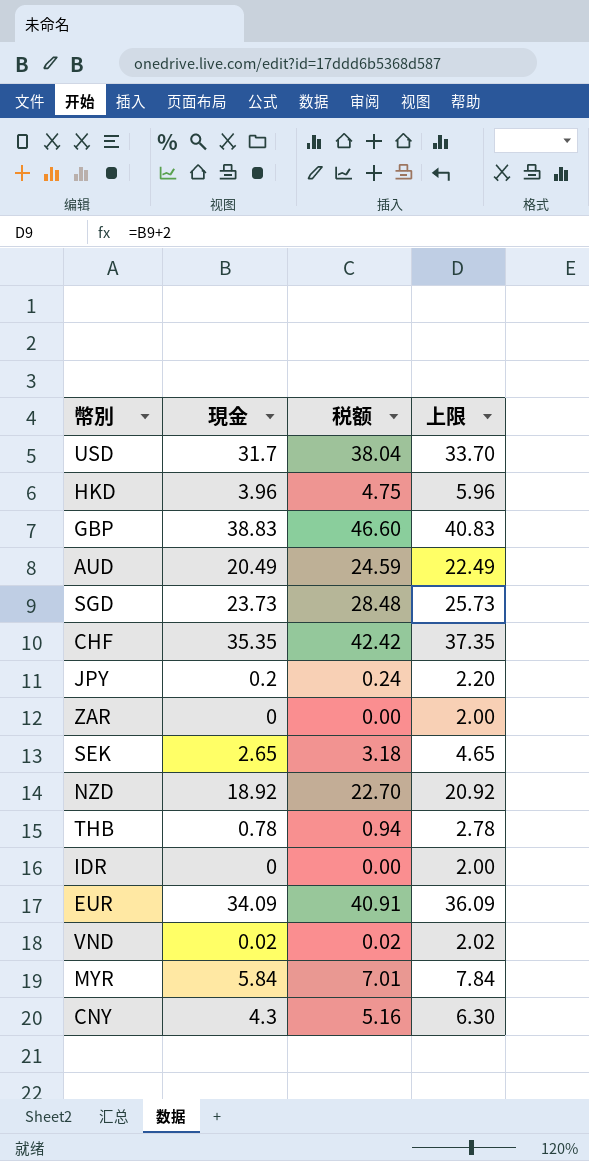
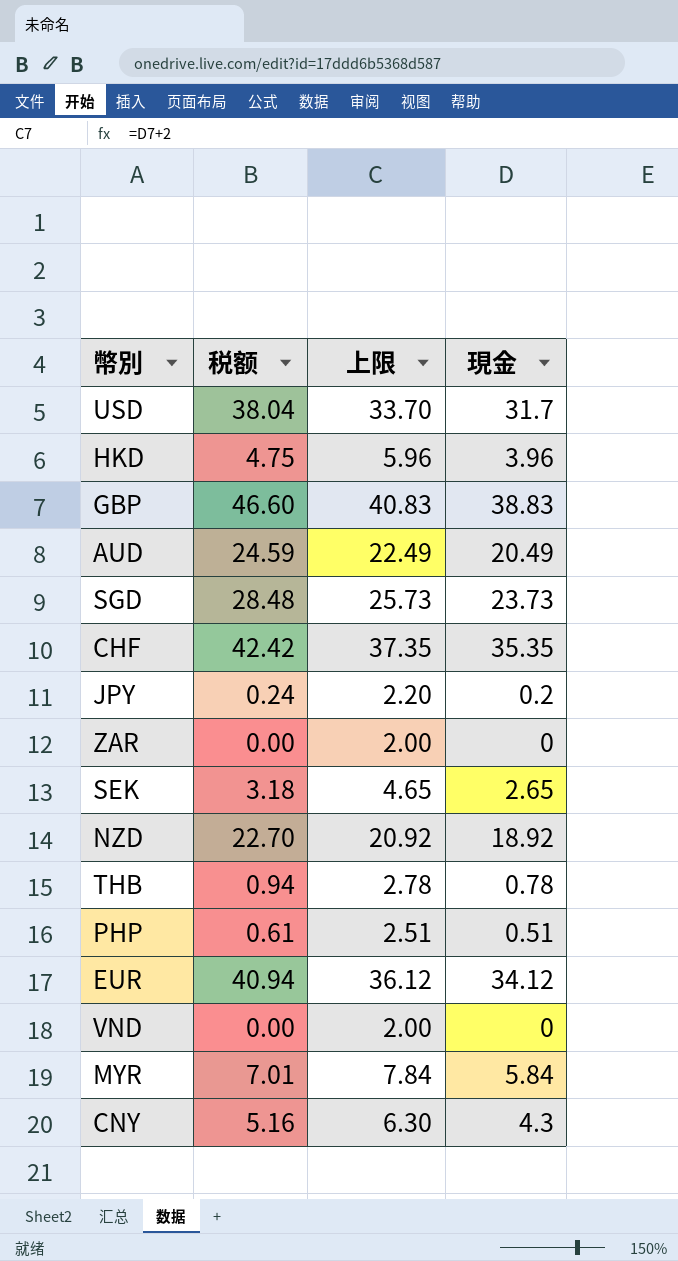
column 現金 | position: 2 -> 4
row IDR: 0 | 0.00 | 2.00 -> none
row PHP: none -> 0.61 | 2.51 | 0.51
EUR | 税额: 40.91 -> 40.94
EUR | 上限: 36.09 -> 36.12
EUR | 現金: 34.09 -> 34.12
VND | 税额: 0.02 -> 0.00
VND | 上限: 2.02 -> 2.00
VND | 現金: 0.02 -> 0

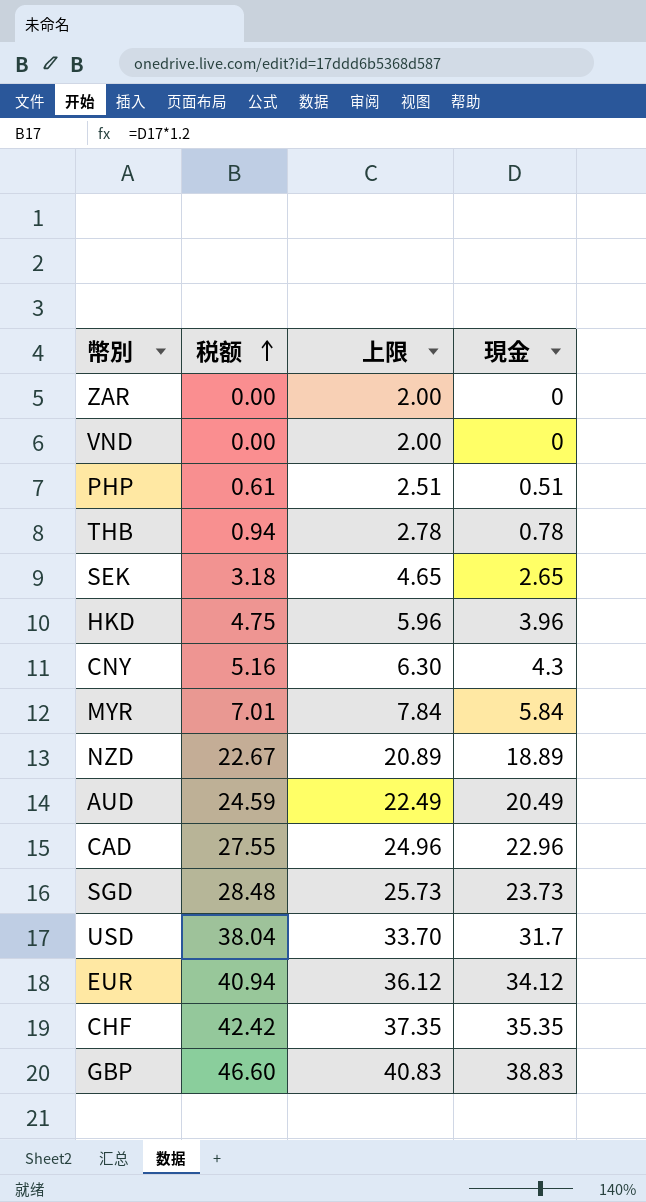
row order: none -> 税额 ascending
row JPY: 0.24 | 2.20 | 0.2 -> none
NZD | 税额: 22.70 -> 22.67
NZD | 上限: 20.92 -> 20.89
NZD | 現金: 18.92 -> 18.89
row CAD: none -> 27.55 | 24.96 | 22.96

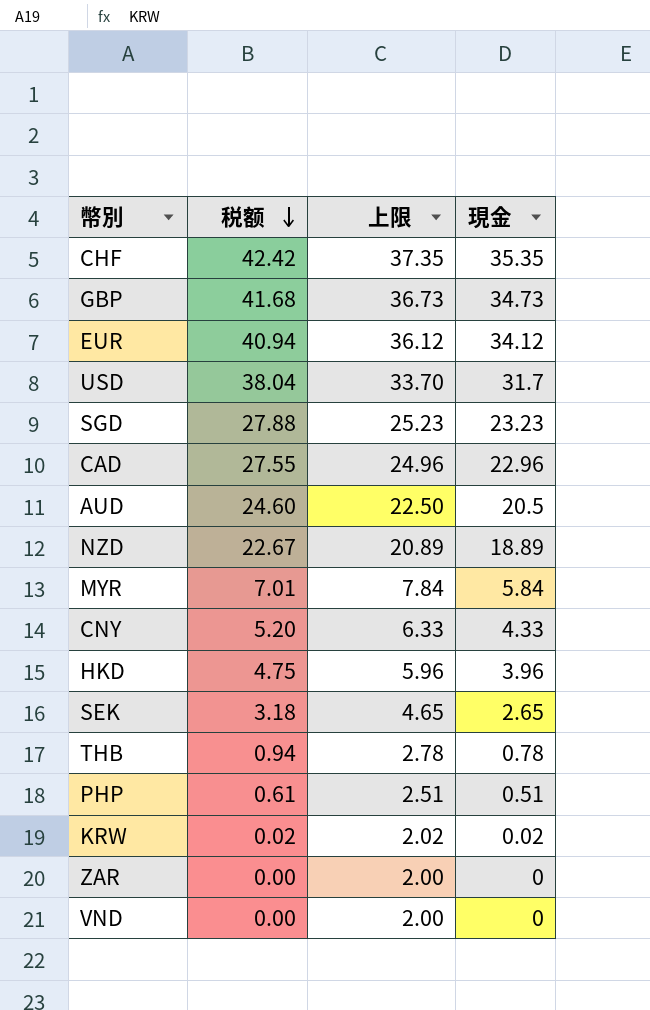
row order: 税额 ascending -> 税额 descending
GBP | 税额: 46.60 -> 41.68
GBP | 上限: 40.83 -> 36.73
GBP | 現金: 38.83 -> 34.73
SGD | 税额: 28.48 -> 27.88
SGD | 上限: 25.73 -> 25.23
SGD | 現金: 23.73 -> 23.23
AUD | 税额: 24.59 -> 24.60
AUD | 上限: 22.49 -> 22.50
AUD | 現金: 20.49 -> 20.5
CNY | 税额: 5.16 -> 5.20
CNY | 上限: 6.30 -> 6.33
CNY | 現金: 4.3 -> 4.33
row KRW: none -> 0.02 | 2.02 | 0.02

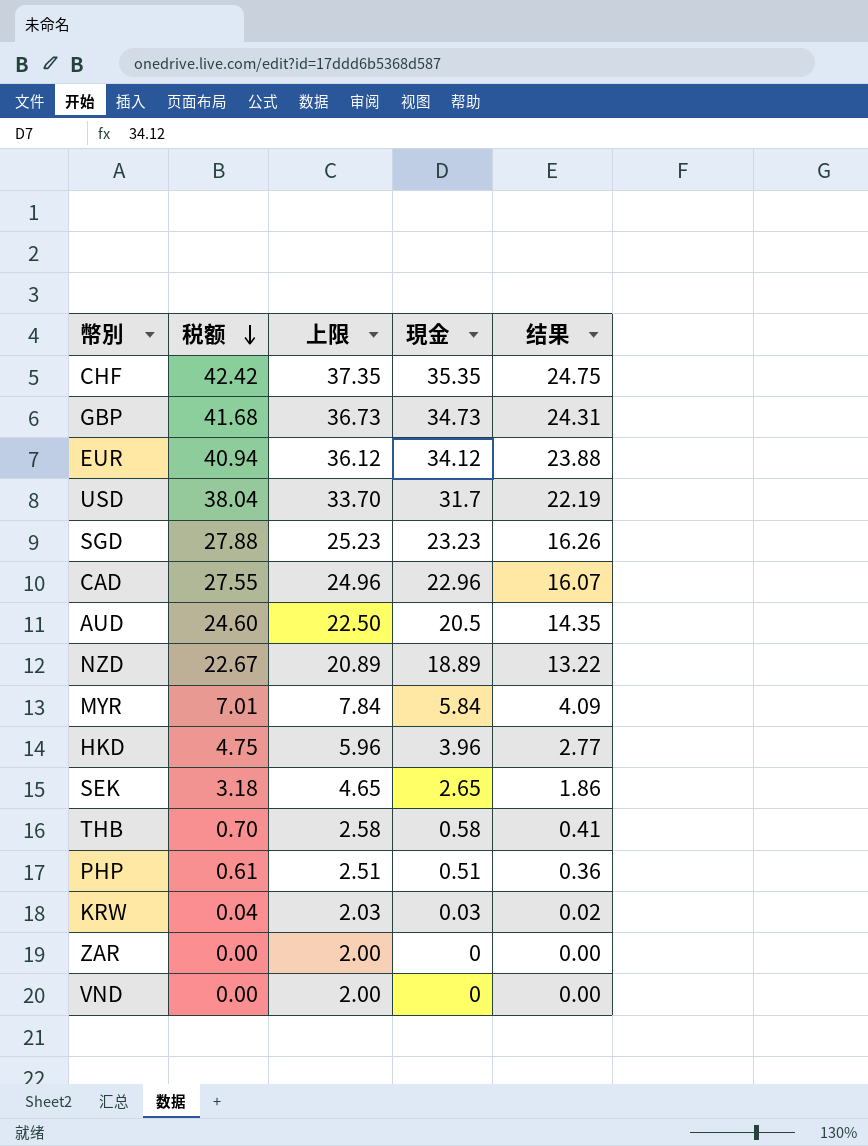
column 结果 | formula: none -> [現金] * 0.7
row CNY: 5.20 | 6.33 | 4.33 -> none
THB | 税额: 0.94 -> 0.70
THB | 上限: 2.78 -> 2.58
THB | 現金: 0.78 -> 0.58
KRW | 税额: 0.02 -> 0.04
KRW | 上限: 2.02 -> 2.03
KRW | 現金: 0.02 -> 0.03

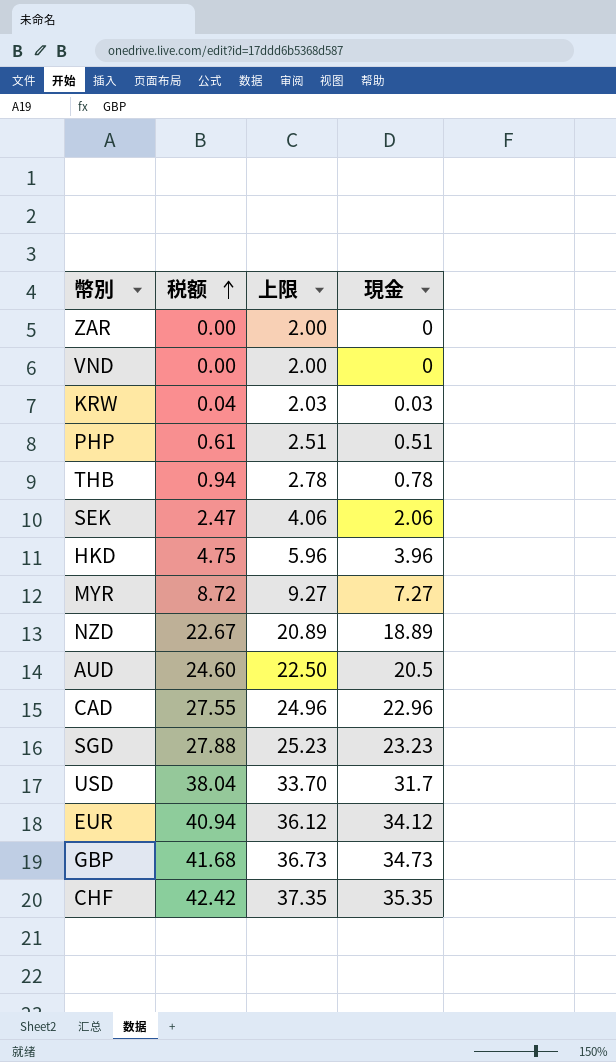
row order: 税额 descending -> 税额 ascending
column 结果 | formula: [現金] * 0.7 -> none
THB | 税额: 0.70 -> 0.94
THB | 上限: 2.58 -> 2.78
THB | 現金: 0.58 -> 0.78
SEK | 税额: 3.18 -> 2.47
SEK | 上限: 4.65 -> 4.06
SEK | 現金: 2.65 -> 2.06
MYR | 税额: 7.01 -> 8.72
MYR | 上限: 7.84 -> 9.27
MYR | 現金: 5.84 -> 7.27

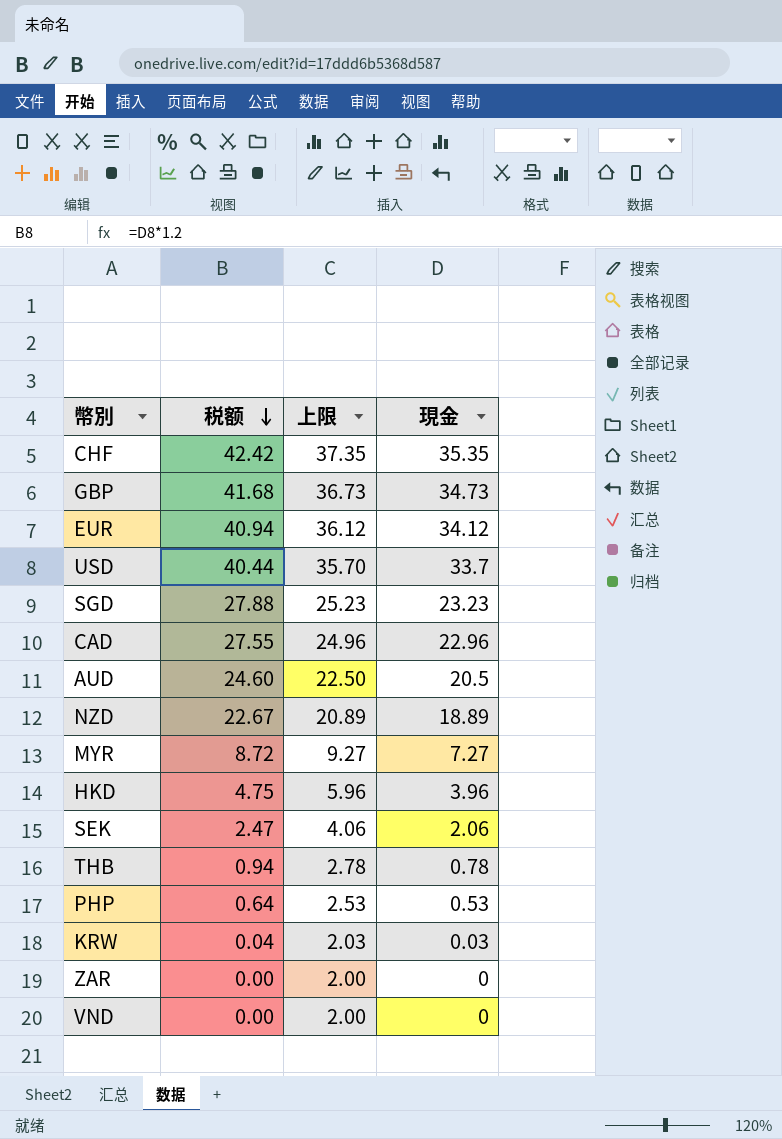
row order: 税额 ascending -> 税额 descending
USD | 税额: 38.04 -> 40.44
USD | 上限: 33.70 -> 35.70
USD | 現金: 31.7 -> 33.7
PHP | 税额: 0.61 -> 0.64
PHP | 上限: 2.51 -> 2.53
PHP | 現金: 0.51 -> 0.53

